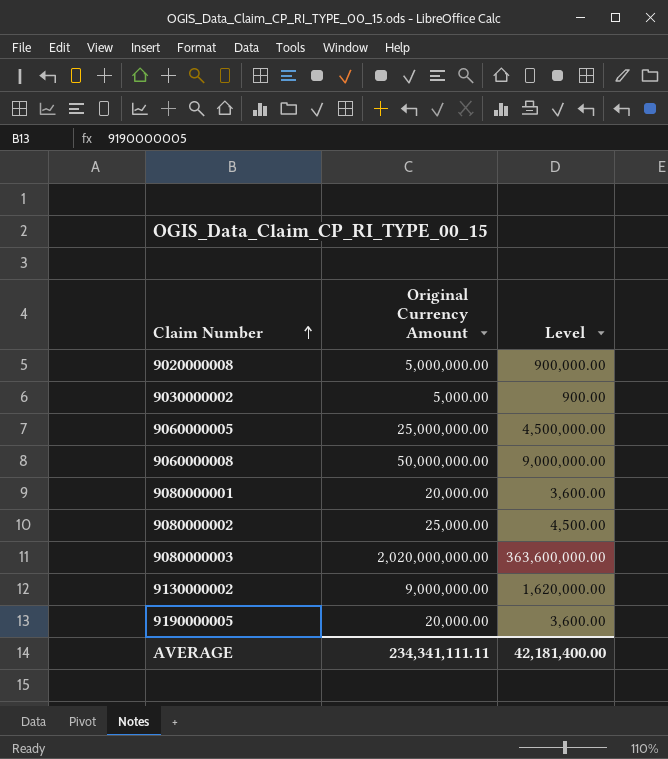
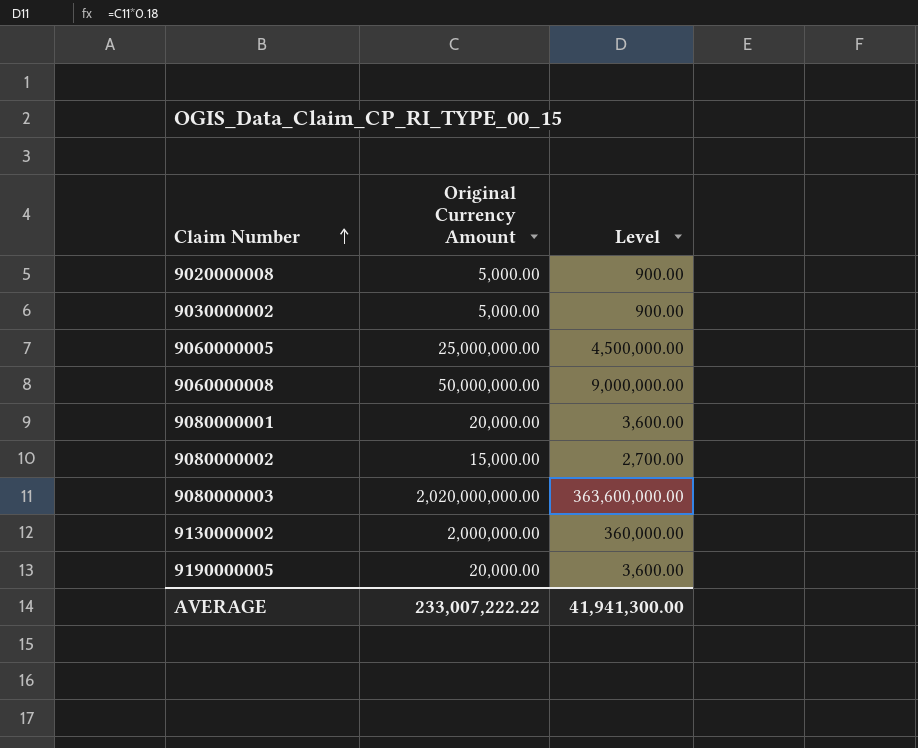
9020000008 | Original Currency Amount: 5,000,000.00 -> 5,000.00
9020000008 | Level: 900,000.00 -> 900.00
9080000002 | Original Currency Amount: 25,000.00 -> 15,000.00
9080000002 | Level: 4,500.00 -> 2,700.00
9130000002 | Original Currency Amount: 9,000,000.00 -> 2,000,000.00
9130000002 | Level: 1,620,000.00 -> 360,000.00
AVERAGE | Original Currency Amount: 234,341,111.11 -> 233,007,222.22
AVERAGE | Level: 42,181,400.00 -> 41,941,300.00

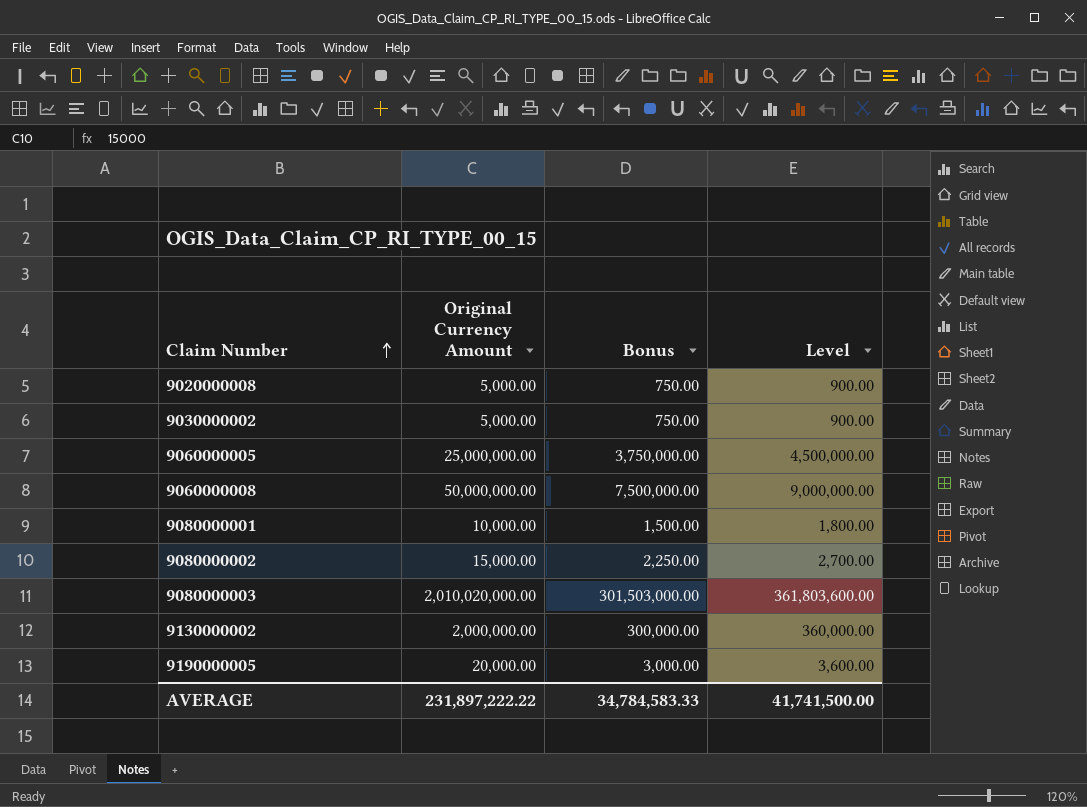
column Bonus | formula: none -> [Original Currency Amount] * 0.15
9080000001 | Original Currency Amount: 20,000.00 -> 10,000.00
9080000001 | Level: 3,600.00 -> 1,800.00
9080000003 | Original Currency Amount: 2,020,000,000.00 -> 2,010,020,000.00
9080000003 | Level: 363,600,000.00 -> 361,803,600.00
AVERAGE | Original Currency Amount: 233,007,222.22 -> 231,897,222.22
AVERAGE | Level: 41,941,300.00 -> 41,741,500.00

